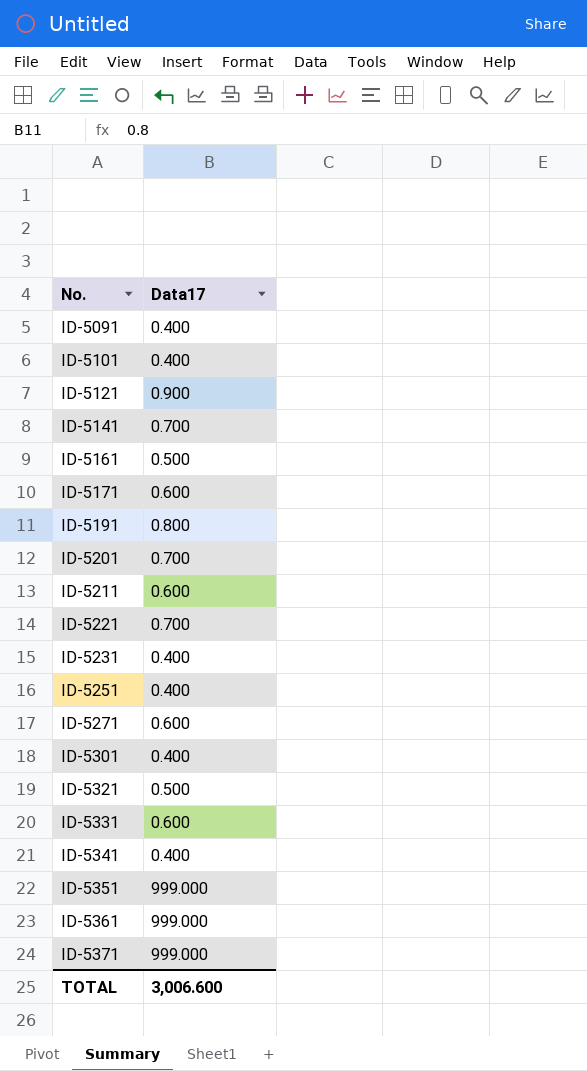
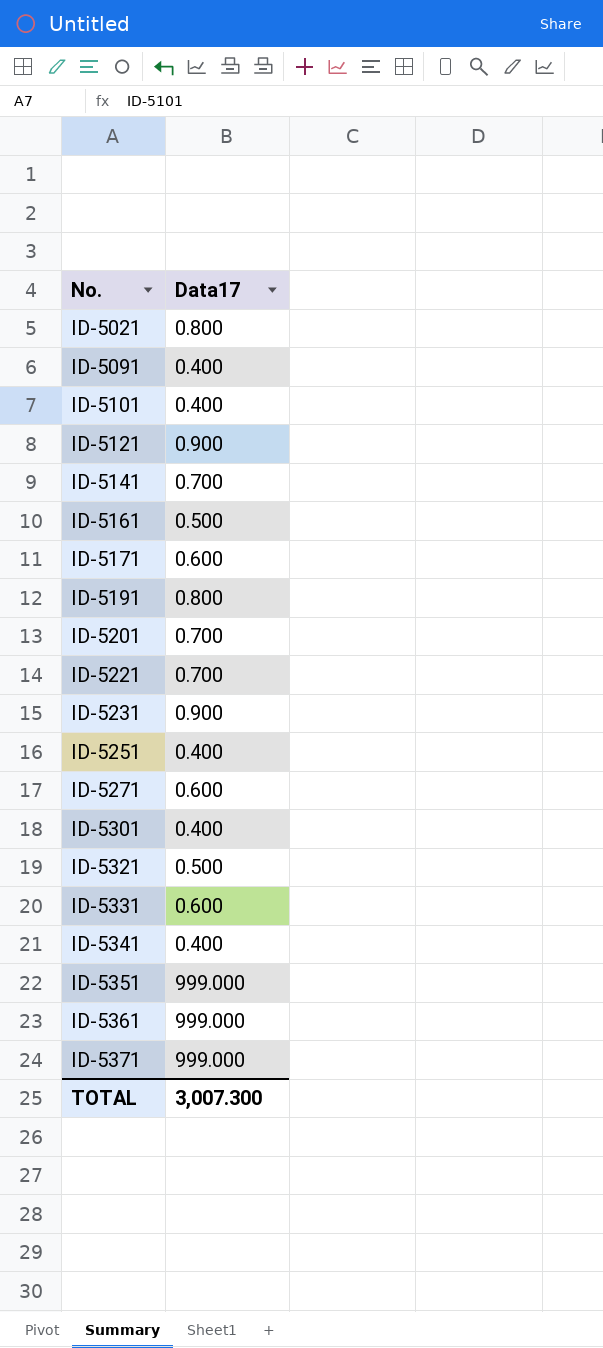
row ID-5211: 0.600 -> none
row ID-5021: none -> 0.800
ID-5231 | Data17: 0.400 -> 0.900
TOTAL | Data17: 3,006.600 -> 3,007.300

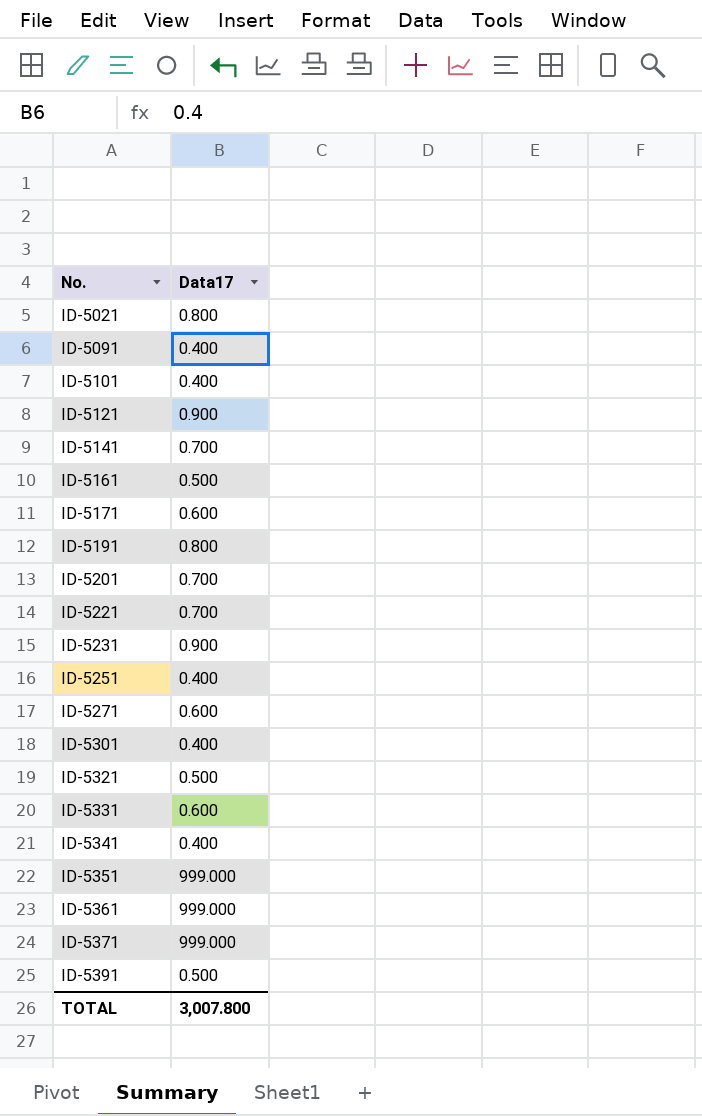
row ID-5391: none -> 0.500
TOTAL | Data17: 3,007.300 -> 3,007.800

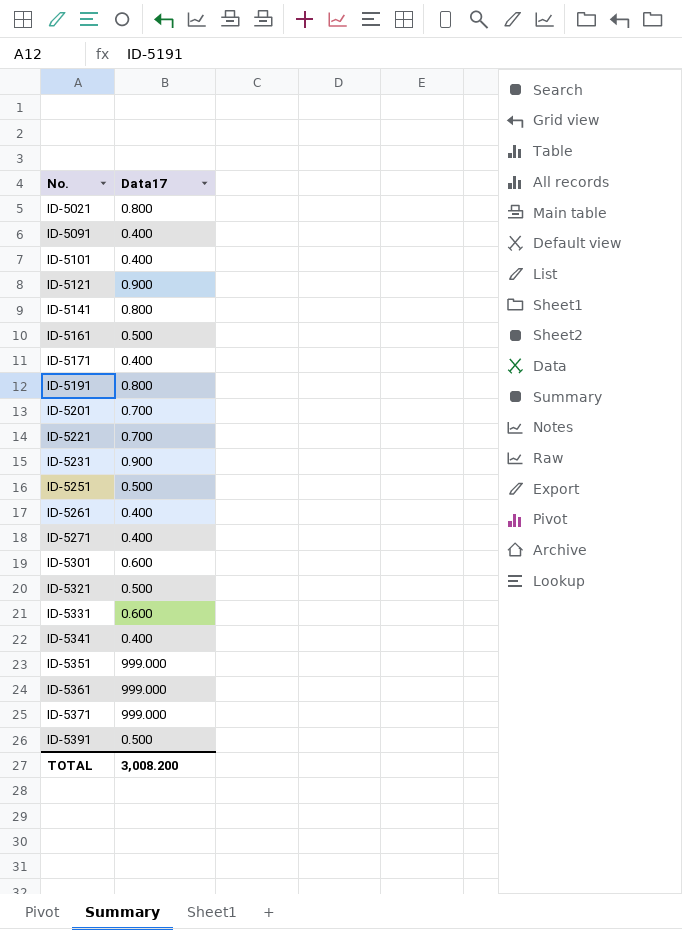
ID-5141 | Data17: 0.700 -> 0.800
ID-5171 | Data17: 0.600 -> 0.400
ID-5251 | Data17: 0.400 -> 0.500
row ID-5261: none -> 0.400
ID-5271 | Data17: 0.600 -> 0.400
ID-5301 | Data17: 0.400 -> 0.600
TOTAL | Data17: 3,007.800 -> 3,008.200

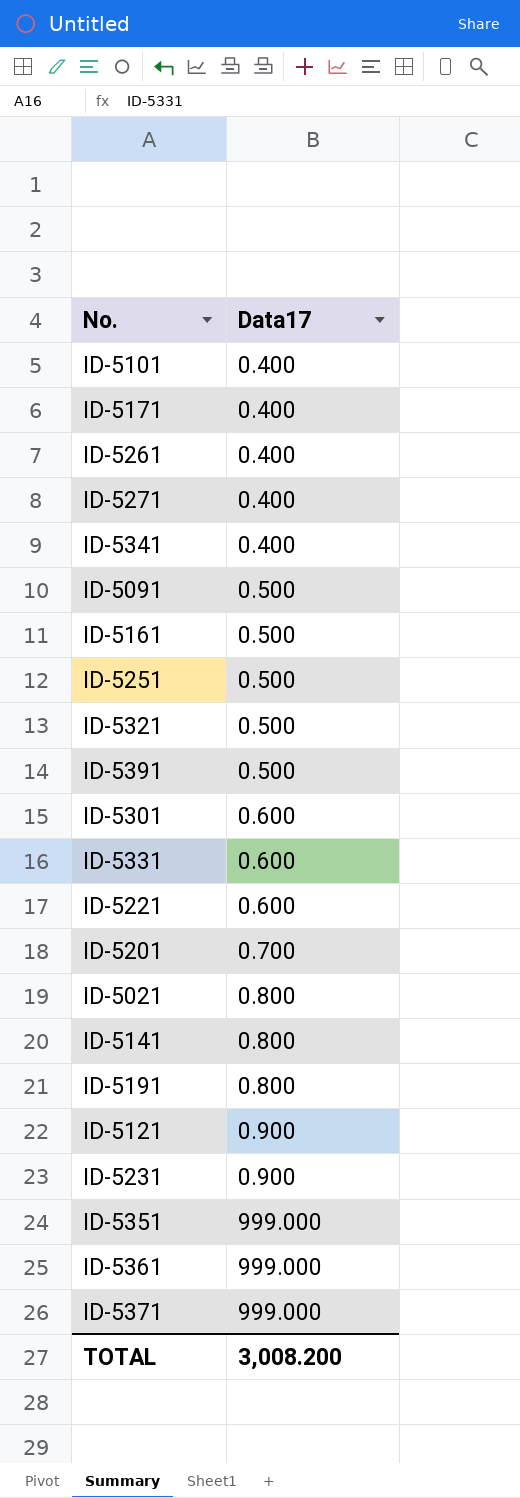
row order: No. ascending -> Data17 ascending
ID-5091 | Data17: 0.400 -> 0.500
ID-5221 | Data17: 0.700 -> 0.600

